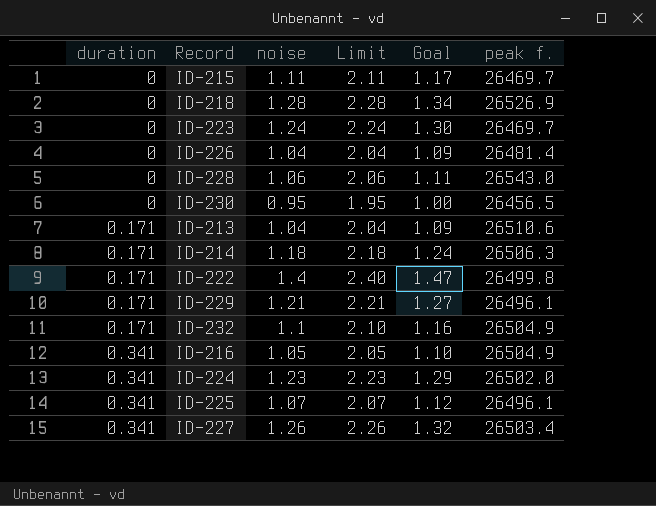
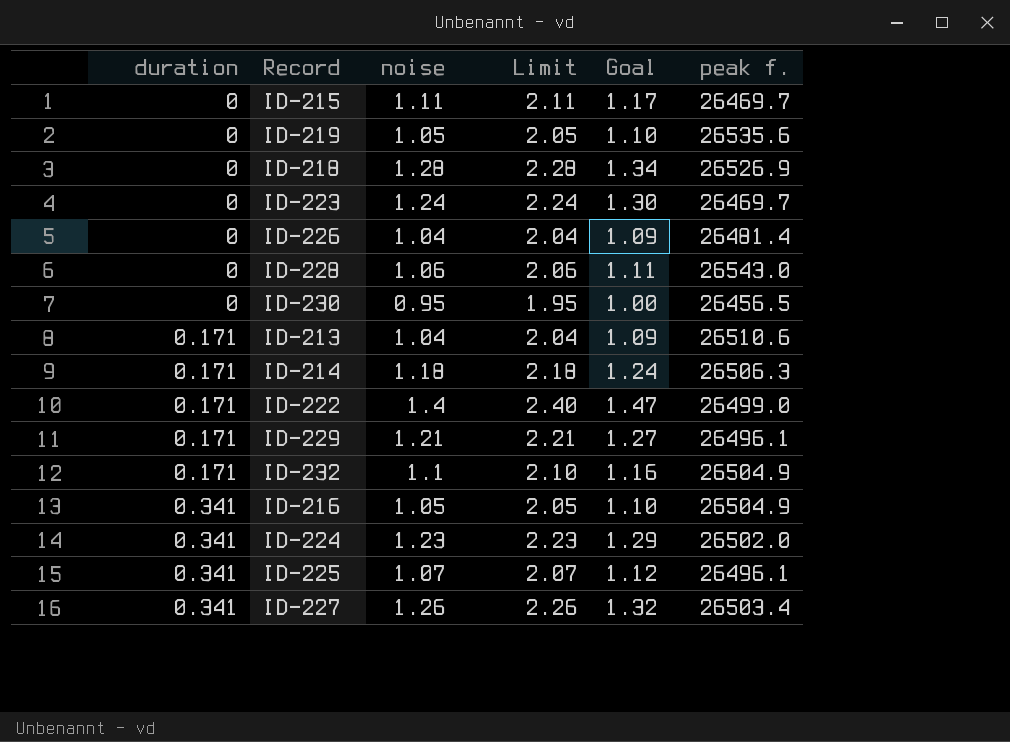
row ID-219: none -> 0 | 1.05 | 2.05 | 1.10 | 26535.6
ID-222 | peak f.: 26499.8 -> 26499.0

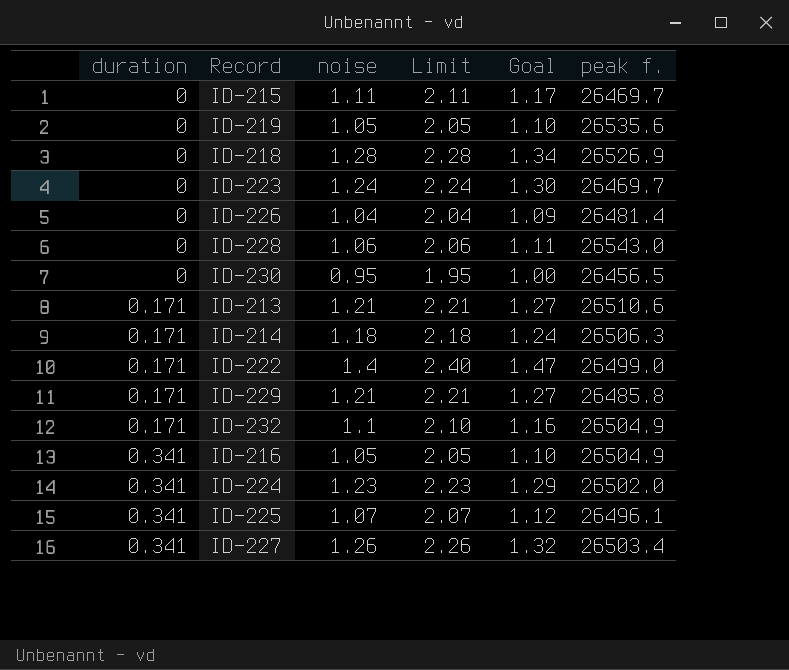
ID-213 | noise: 1.04 -> 1.21
ID-213 | Limit: 2.04 -> 2.21
ID-213 | Goal: 1.09 -> 1.27
ID-229 | peak f.: 26496.1 -> 26485.8

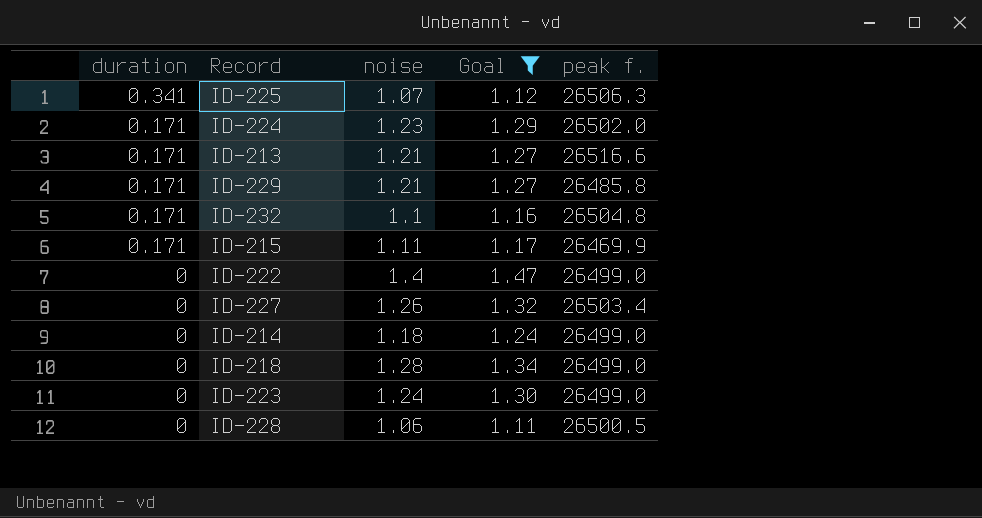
filter: none -> Goal >= 1.11
row order: duration ascending -> duration descending
column Limit | formula: [noise] + 1 -> none
ID-225 | peak f.: 26496.1 -> 26506.3
ID-224 | duration: 0.341 -> 0.171
ID-213 | peak f.: 26510.6 -> 26516.6
ID-232 | peak f.: 26504.9 -> 26504.8
ID-215 | duration: 0 -> 0.171
ID-215 | peak f.: 26469.7 -> 26469.9
ID-222 | duration: 0.171 -> 0
ID-227 | duration: 0.341 -> 0
ID-214 | duration: 0.171 -> 0
ID-214 | peak f.: 26506.3 -> 26499.0
ID-218 | peak f.: 26526.9 -> 26499.0
ID-223 | peak f.: 26469.7 -> 26499.0
ID-228 | peak f.: 26543.0 -> 26500.5

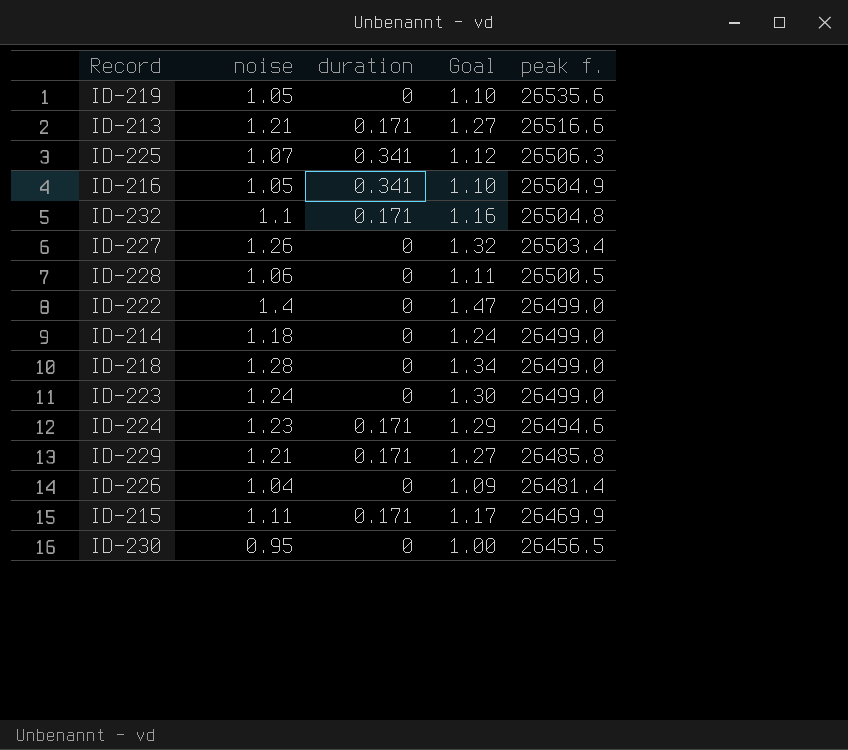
filter: Goal >= 1.11 -> none
row order: duration descending -> peak f. descending
column duration | position: 1 -> 3
ID-224 | peak f.: 26502.0 -> 26494.6

